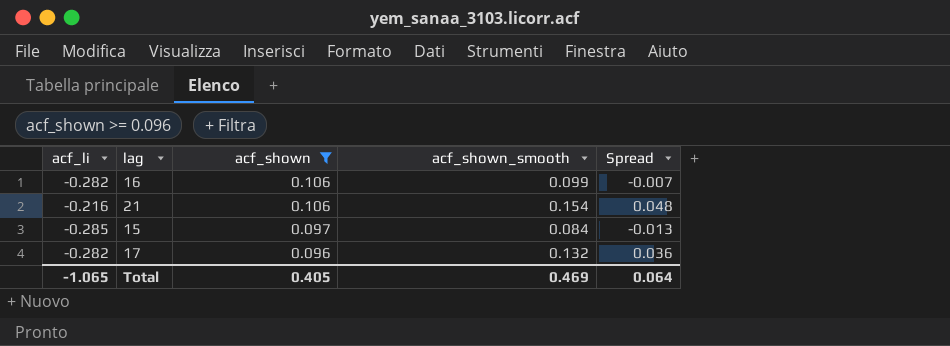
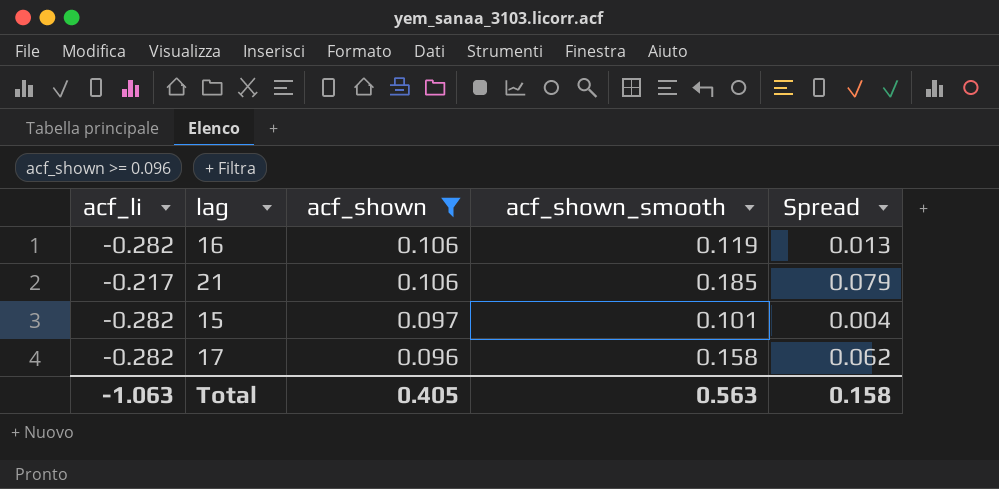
16 | acf_shown_smooth: 0.099 -> 0.119
16 | Spread: -0.007 -> 0.013
21 | acf_li: -0.216 -> -0.217
21 | acf_shown_smooth: 0.154 -> 0.185
21 | Spread: 0.048 -> 0.079
15 | acf_li: -0.285 -> -0.282
15 | acf_shown_smooth: 0.084 -> 0.101
15 | Spread: -0.013 -> 0.004
17 | acf_shown_smooth: 0.132 -> 0.158
17 | Spread: 0.036 -> 0.062
Total | acf_li: -1.065 -> -1.063
Total | acf_shown_smooth: 0.469 -> 0.563
Total | Spread: 0.064 -> 0.158

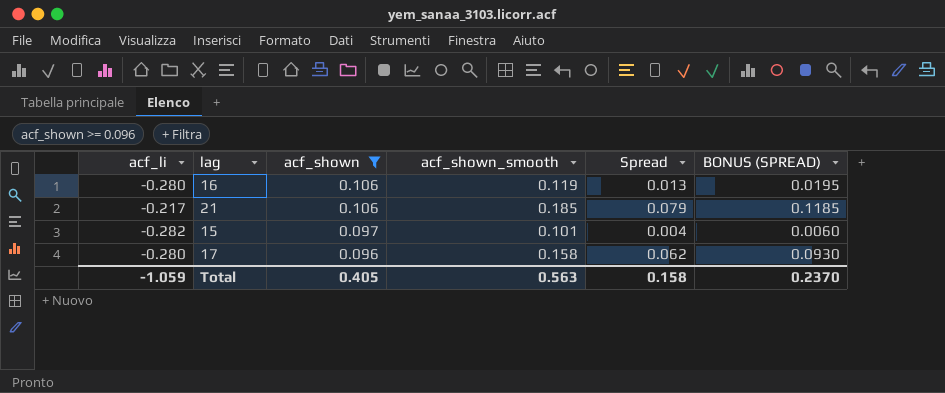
column BONUS (SPREAD) | formula: none -> [Spread] * 1.5
16 | acf_li: -0.282 -> -0.280
17 | acf_li: -0.282 -> -0.280
Total | acf_li: -1.063 -> -1.059

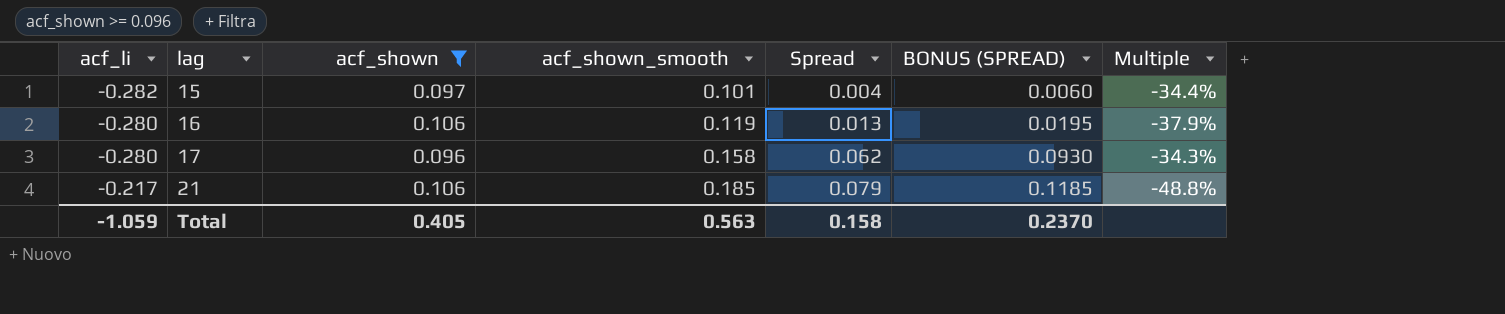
row order: acf_shown descending -> acf_li ascending
column Multiple | formula: none -> [acf_shown] / [acf_li]

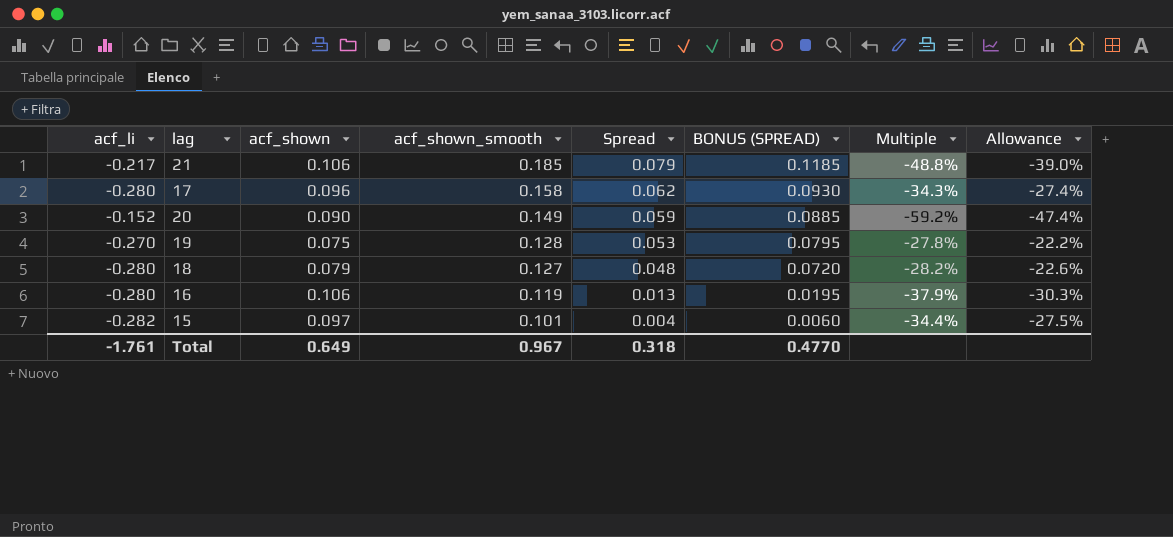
filter: acf_shown >= 0.096 -> none
row order: acf_li ascending -> acf_shown_smooth descending
column Allowance | formula: none -> [Multiple] * 0.8
Total | acf_li: -1.059 -> -1.761
Total | acf_shown: 0.405 -> 0.649
Total | acf_shown_smooth: 0.563 -> 0.967
Total | Spread: 0.158 -> 0.318
Total | BONUS (SPREAD): 0.2370 -> 0.4770

